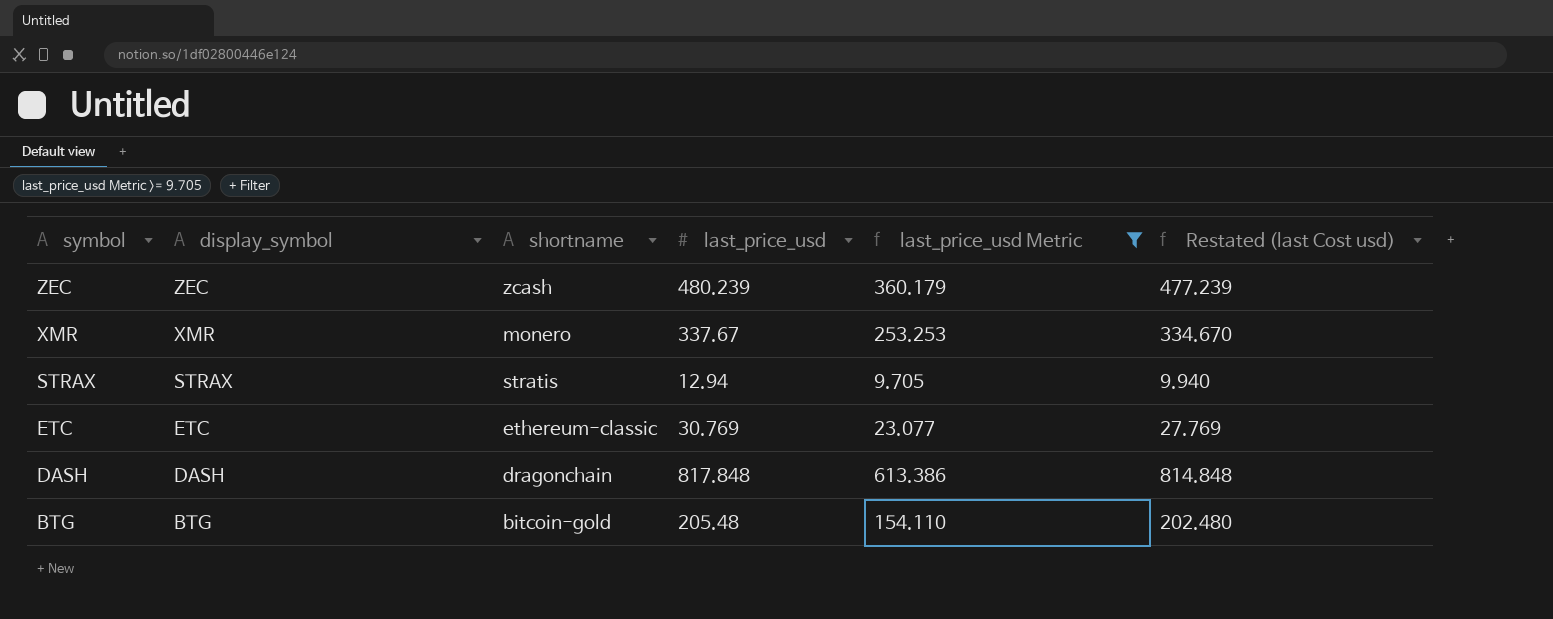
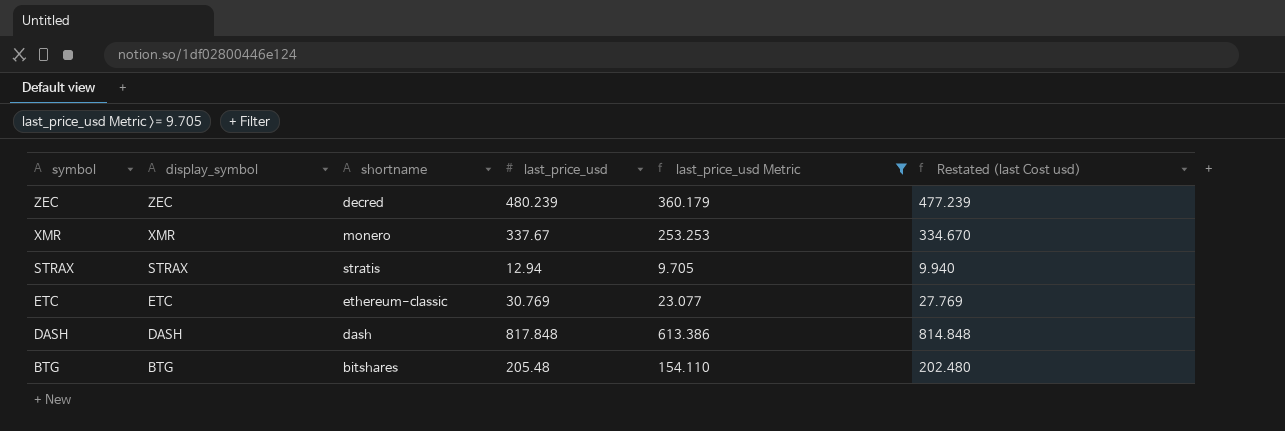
ZEC | shortname: zcash -> decred
DASH | shortname: dragonchain -> dash
BTG | shortname: bitcoin-gold -> bitshares

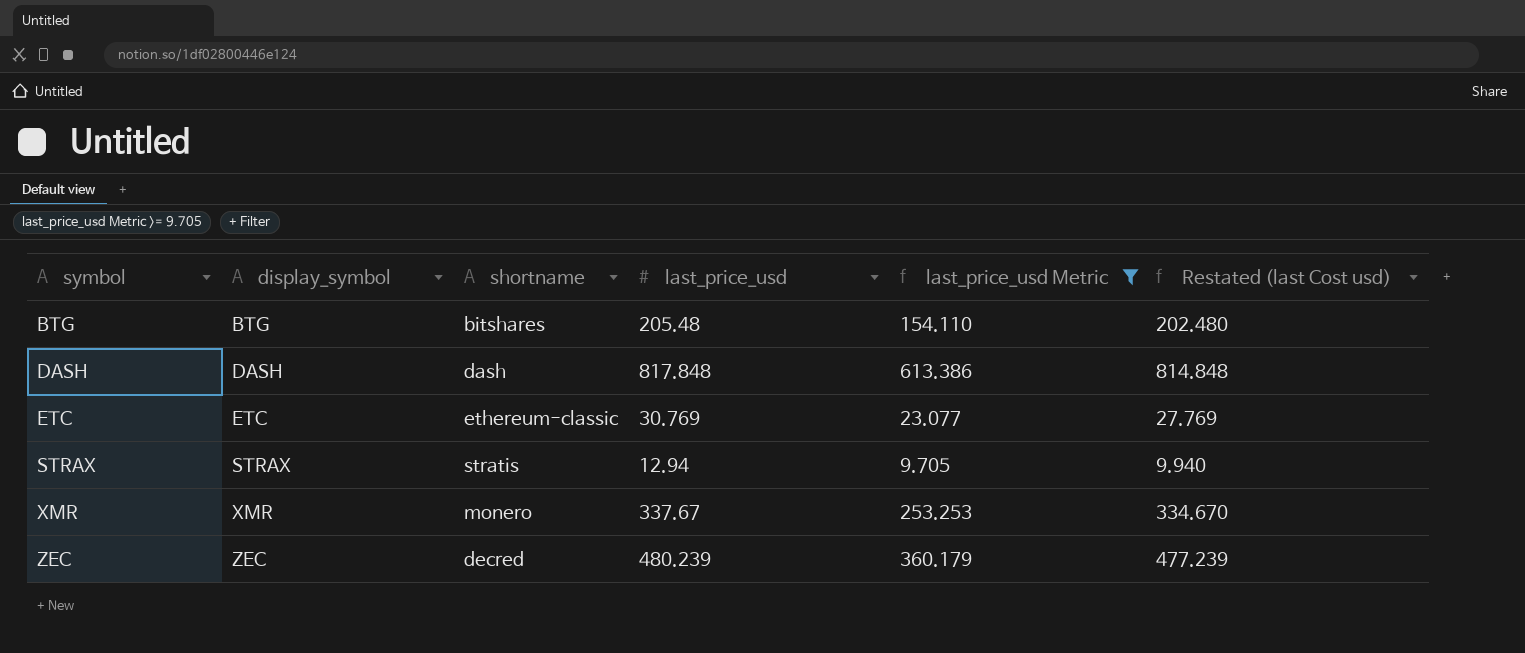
row order: symbol descending -> symbol ascending

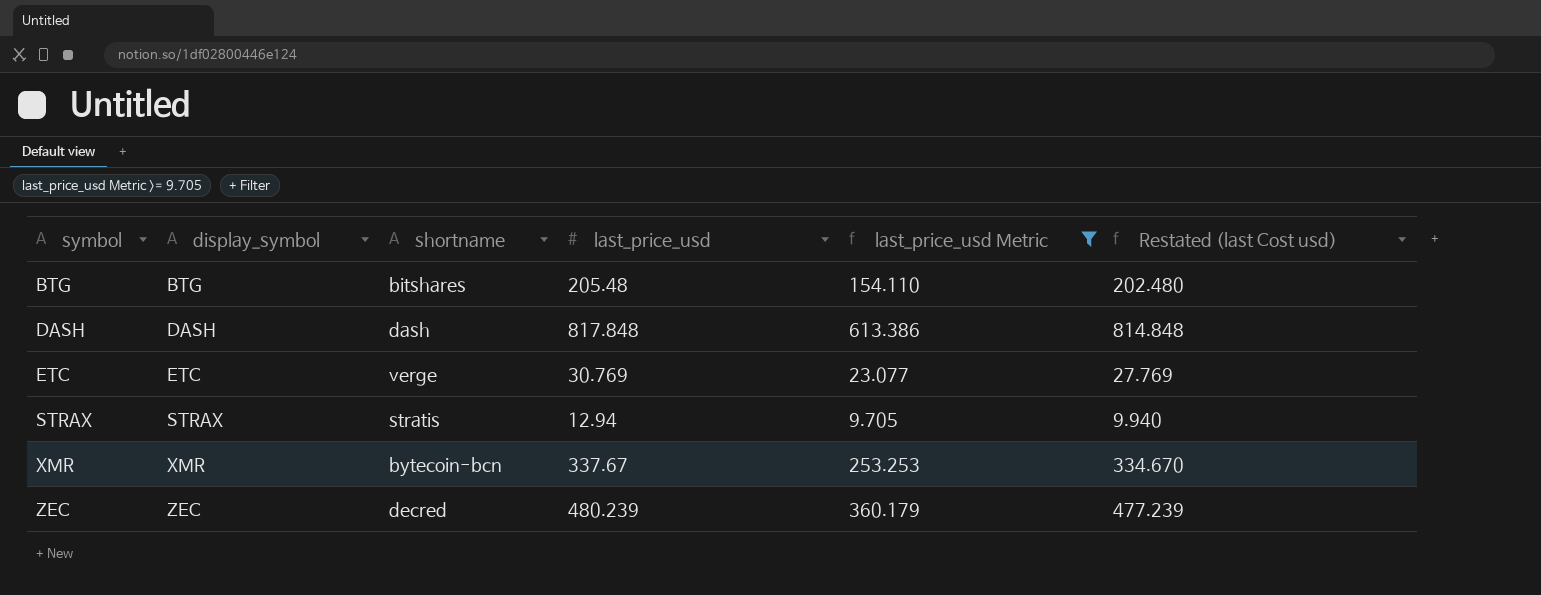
ETC | shortname: ethereum-classic -> verge
XMR | shortname: monero -> bytecoin-bcn

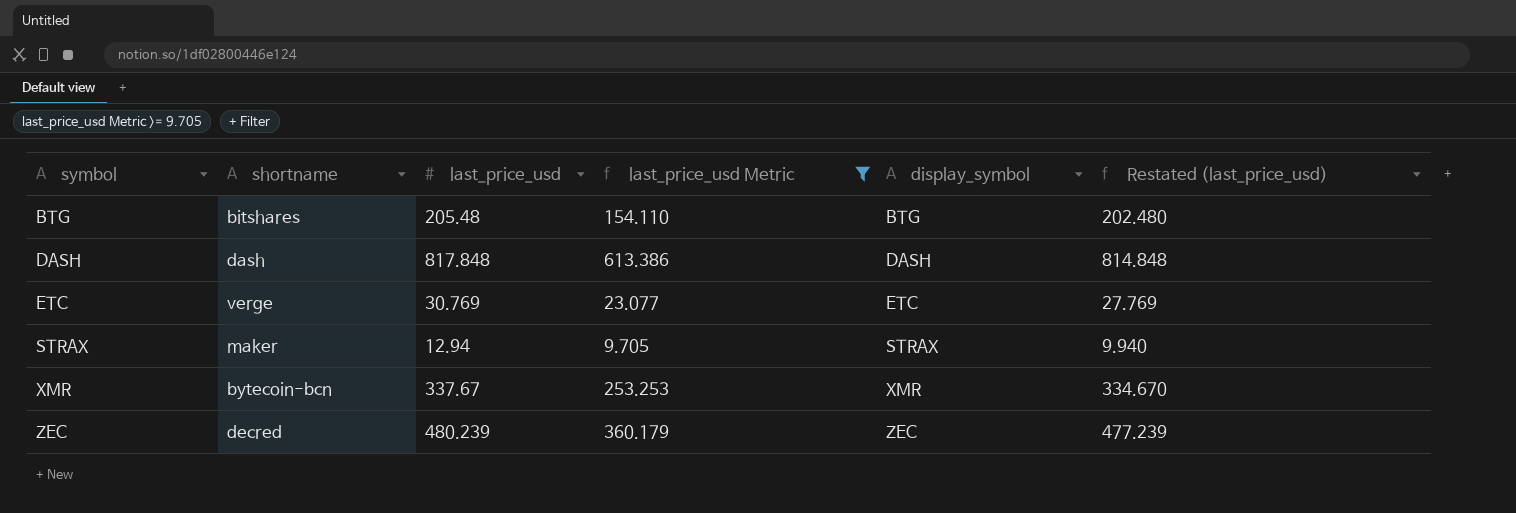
column display_symbol | position: 2 -> 5
column name: Restated (last Cost usd) -> Restated (last_price_usd)
STRAX | shortname: stratis -> maker

